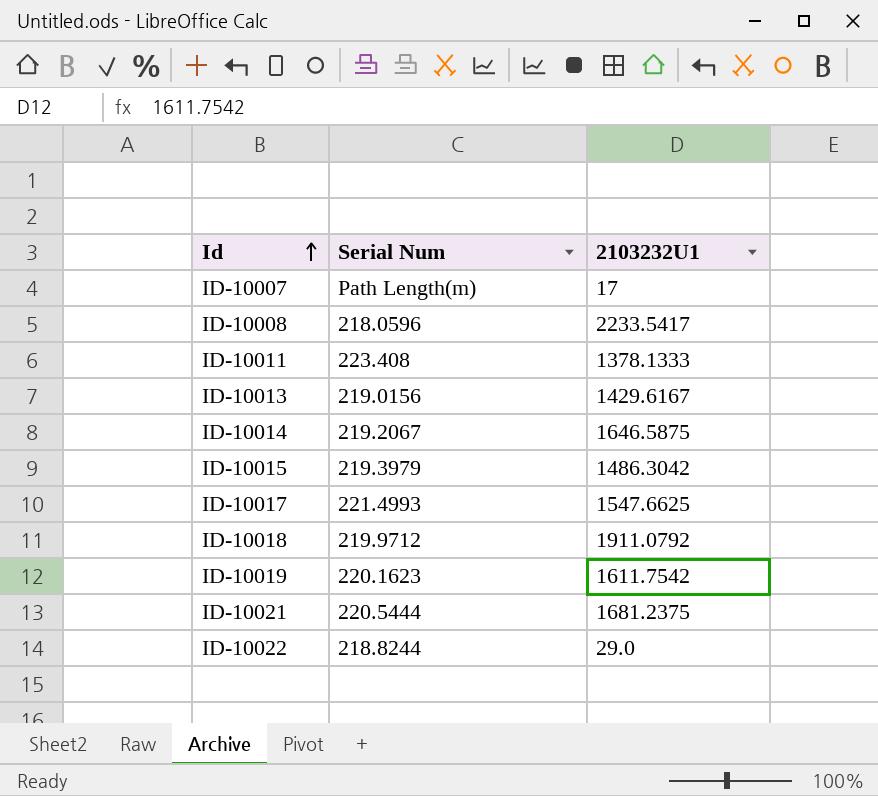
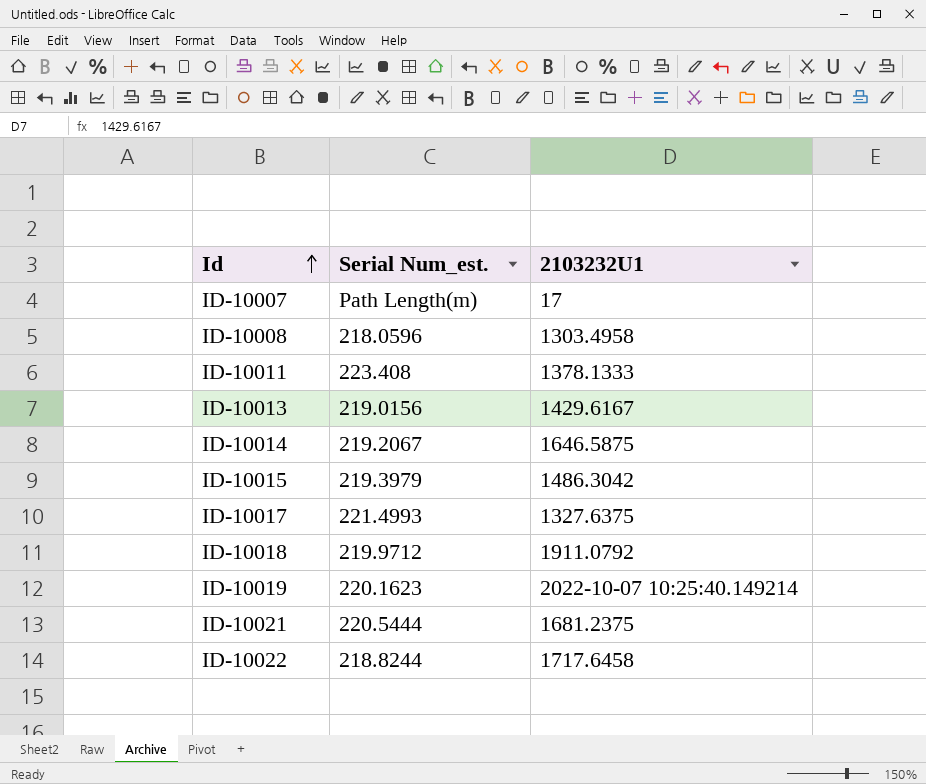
column name: Serial Num -> Serial Num_est.
ID-10008 | 2103232U1: 2233.5417 -> 1303.4958
ID-10017 | 2103232U1: 1547.6625 -> 1327.6375
ID-10019 | 2103232U1: 1611.7542 -> 2022-10-07 10:25:40.149214
ID-10022 | 2103232U1: 29.0 -> 1717.6458

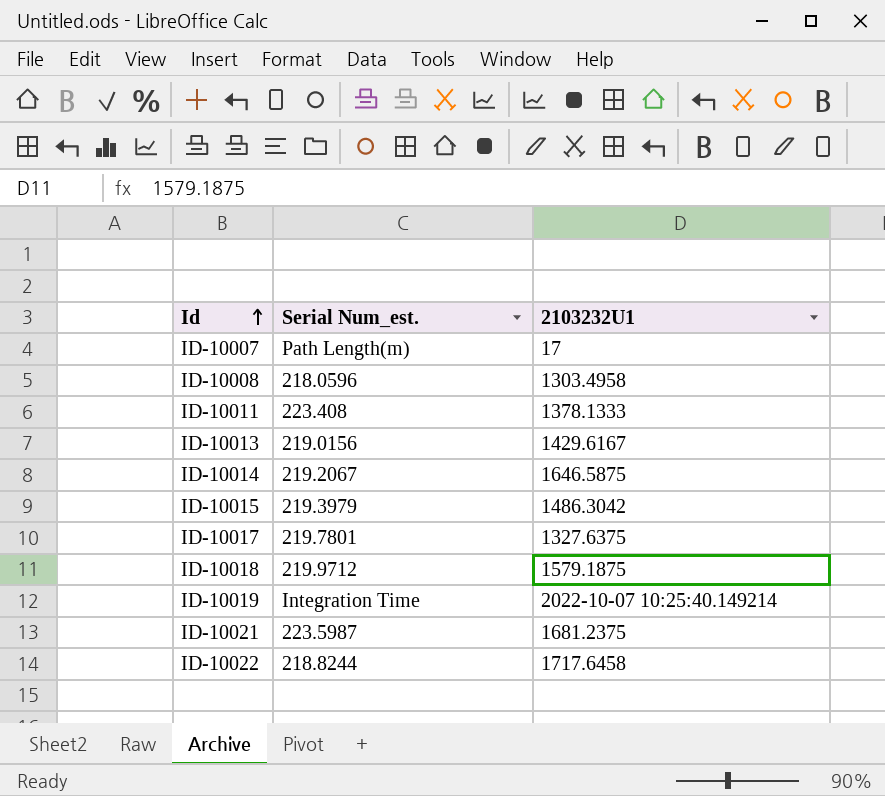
ID-10017 | Serial Num_est.: 221.4993 -> 219.7801
ID-10018 | 2103232U1: 1911.0792 -> 1579.1875
ID-10019 | Serial Num_est.: 220.1623 -> Integration Time
ID-10021 | Serial Num_est.: 220.5444 -> 223.5987

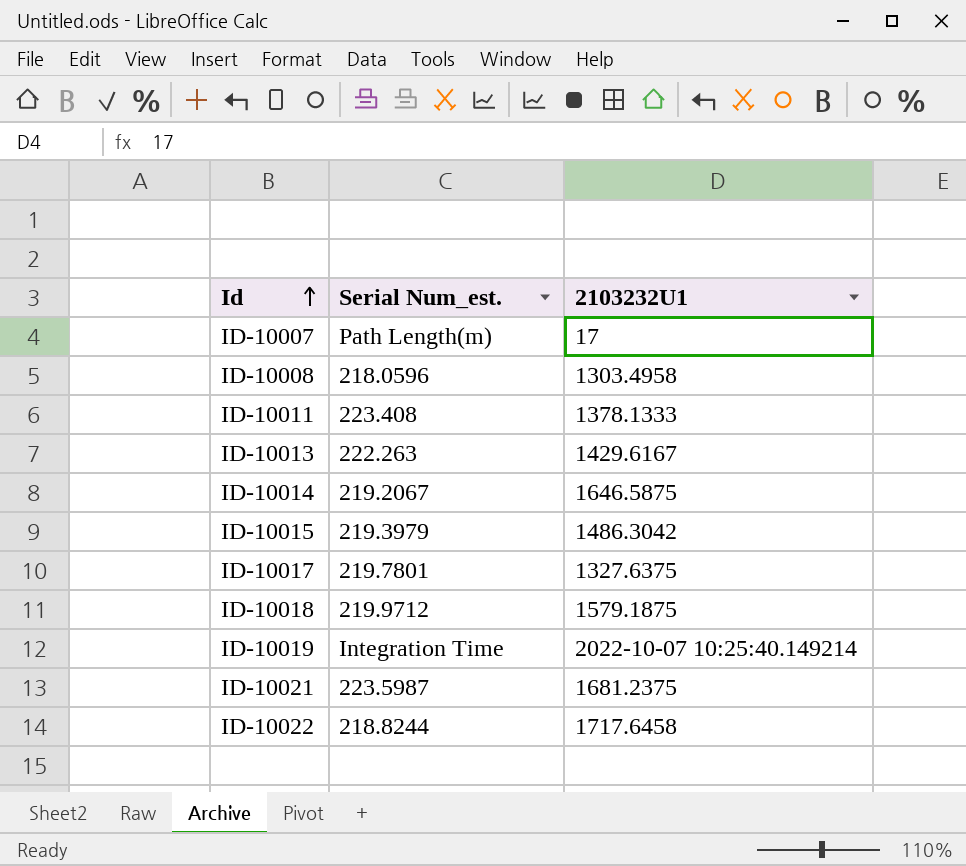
ID-10013 | Serial Num_est.: 219.0156 -> 222.263

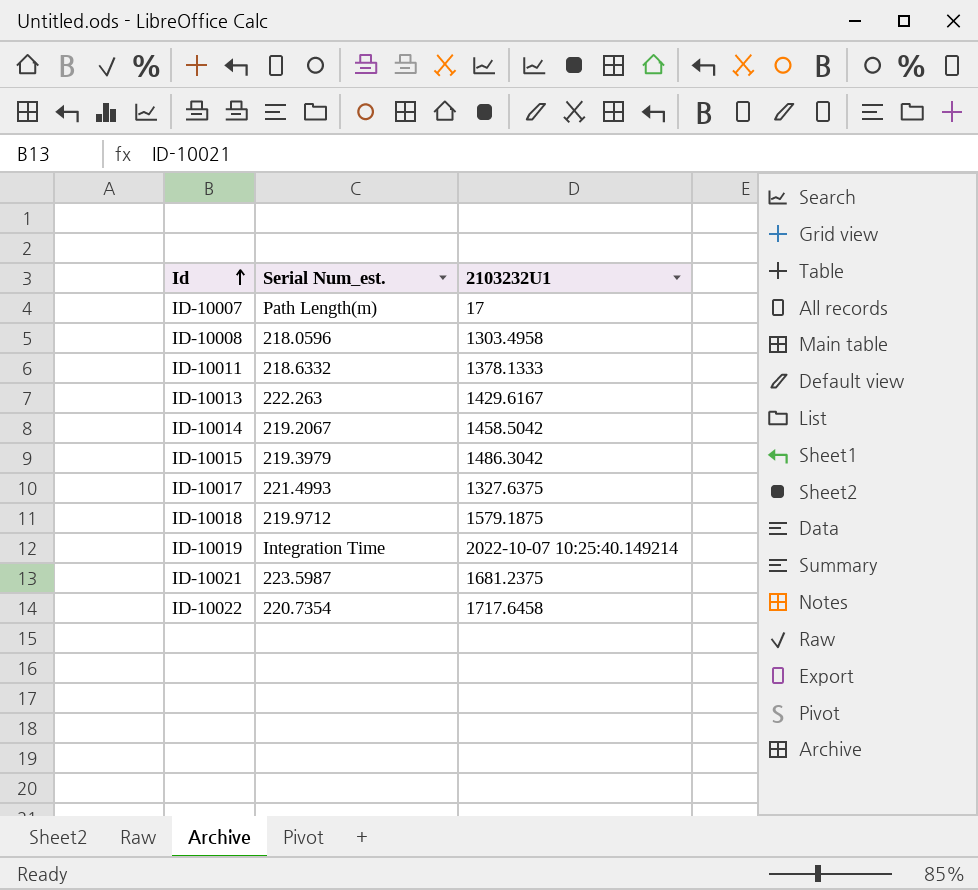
ID-10011 | Serial Num_est.: 223.408 -> 218.6332
ID-10014 | 2103232U1: 1646.5875 -> 1458.5042
ID-10017 | Serial Num_est.: 219.7801 -> 221.4993
ID-10022 | Serial Num_est.: 218.8244 -> 220.7354

